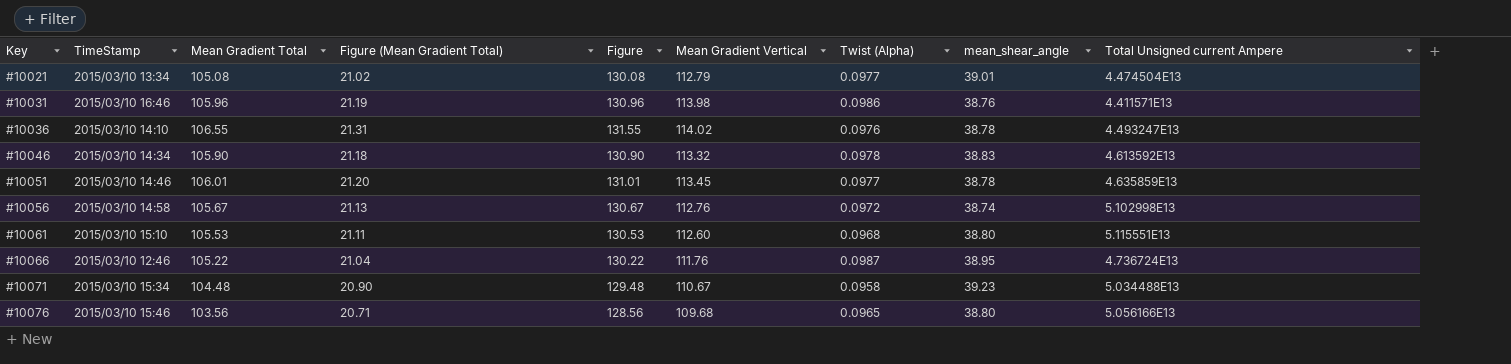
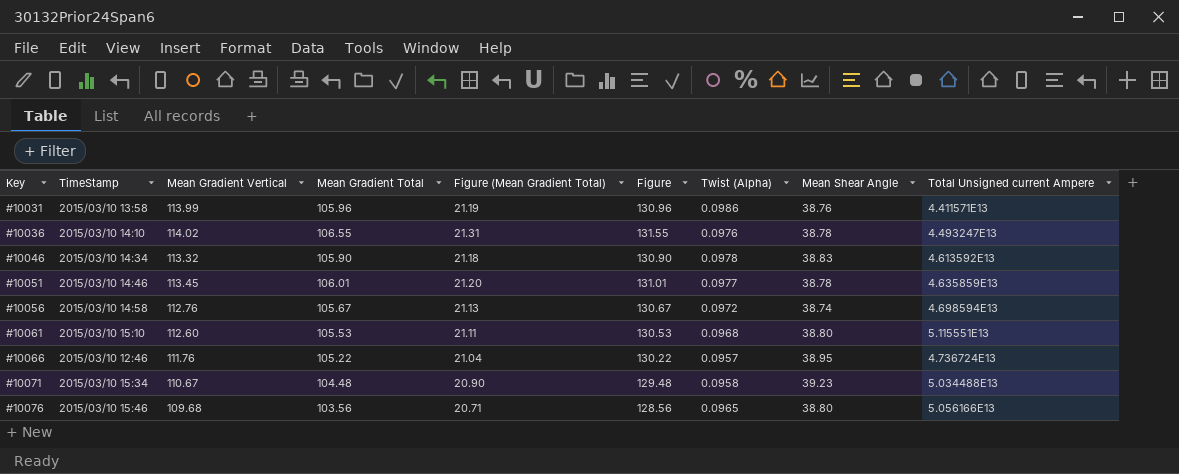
column Mean Gradient Vertical | position: 6 -> 3
column name: mean_shear_angle -> Mean Shear Angle
row #10021: 2015/03/10 13:34 | 105.08 | 21.02 | 130.08 | 112.79 | 0.0977 | 39.01 | 4.474504E13 -> none
#10031 | TimeStamp: 2015/03/10 16:46 -> 2015/03/10 13:58
#10031 | Mean Gradient Vertical: 113.98 -> 113.99
#10056 | Total Unsigned current Ampere: 5.102998E13 -> 4.698594E13
#10066 | Twist (Alpha): 0.0987 -> 0.0957

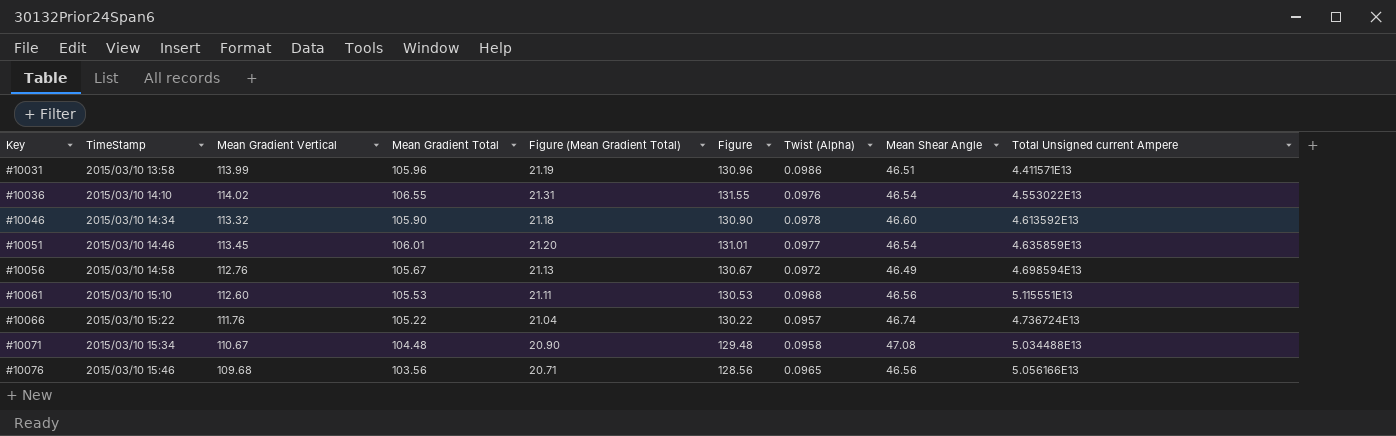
#10031 | Mean Shear Angle: 38.76 -> 46.51
#10036 | Mean Shear Angle: 38.78 -> 46.54
#10036 | Total Unsigned current Ampere: 4.493247E13 -> 4.553022E13
#10046 | Mean Shear Angle: 38.83 -> 46.60
#10051 | Mean Shear Angle: 38.78 -> 46.54
#10056 | Mean Shear Angle: 38.74 -> 46.49
#10061 | Mean Shear Angle: 38.80 -> 46.56
#10066 | TimeStamp: 2015/03/10 12:46 -> 2015/03/10 15:22
#10066 | Mean Shear Angle: 38.95 -> 46.74
#10071 | Mean Shear Angle: 39.23 -> 47.08
#10076 | Mean Shear Angle: 38.80 -> 46.56

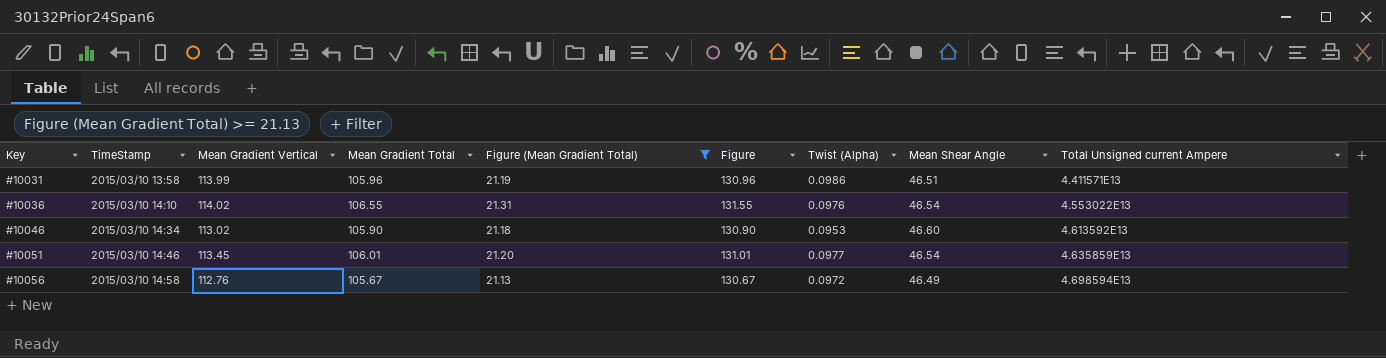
filter: none -> Figure (Mean Gradient Total) >= 21.13
#10046 | Mean Gradient Vertical: 113.32 -> 113.02
#10046 | Twist (Alpha): 0.0978 -> 0.0953

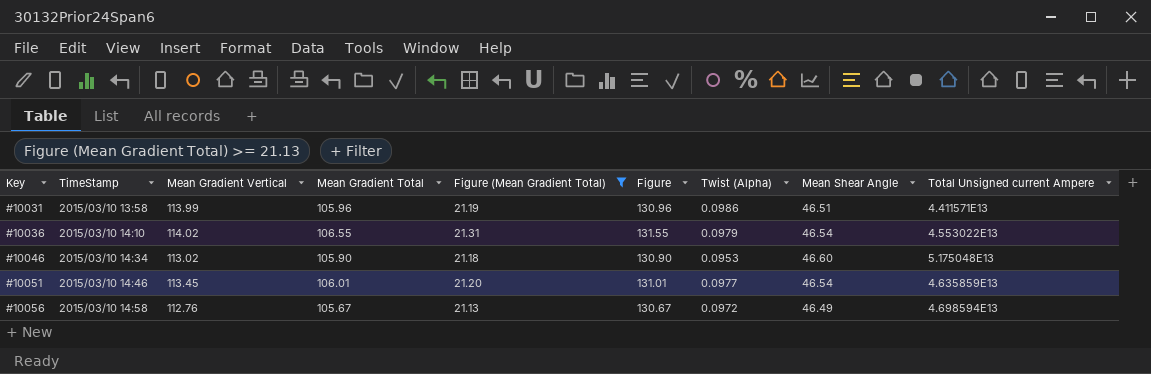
#10036 | Twist (Alpha): 0.0976 -> 0.0979
#10046 | Total Unsigned current Ampere: 4.613592E13 -> 5.175048E13

